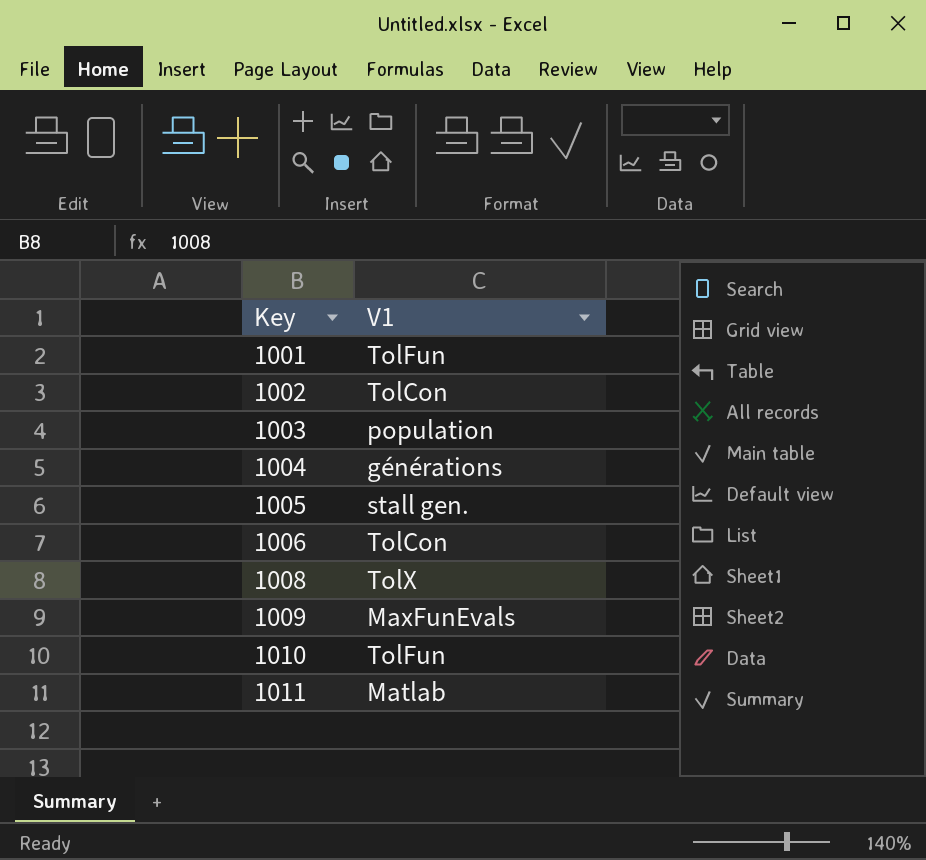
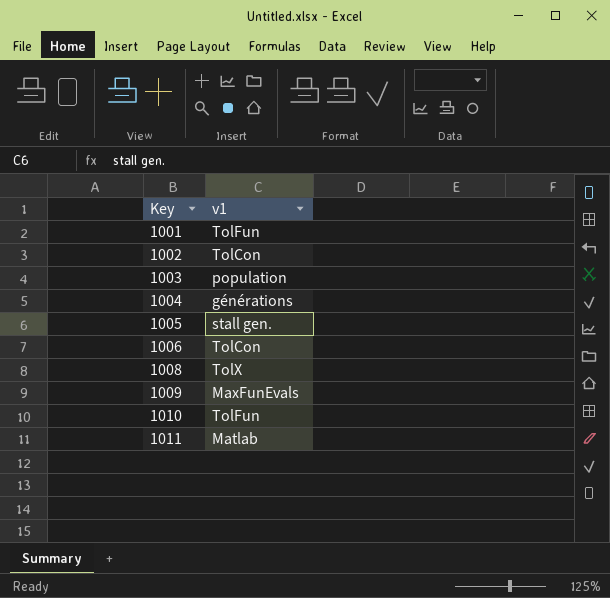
column name: V1 -> v1

